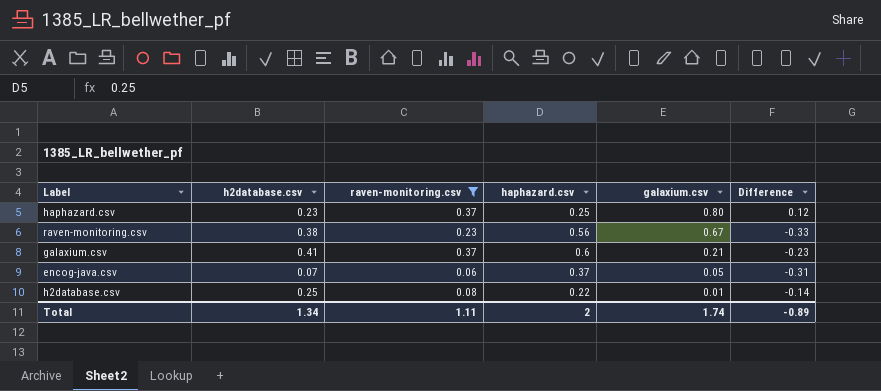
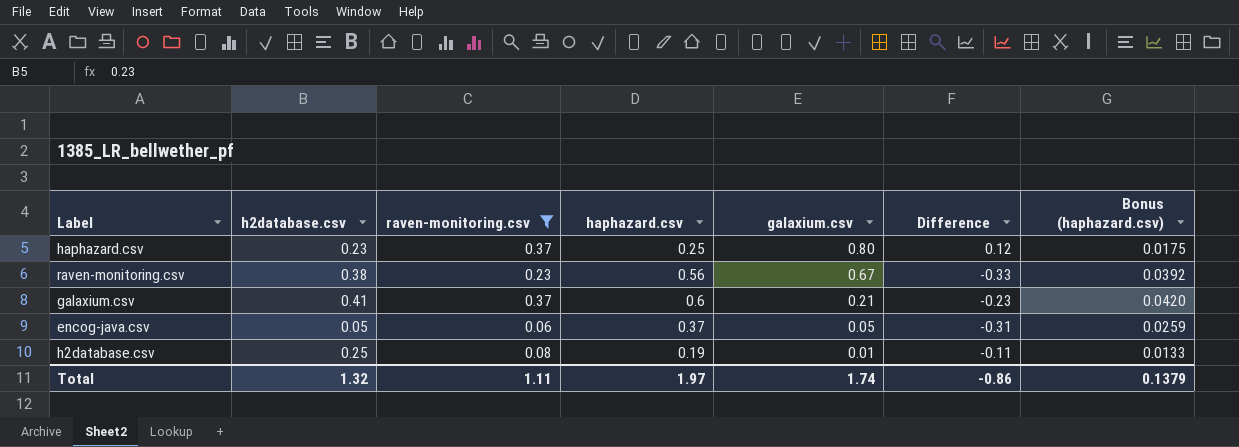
column Bonus (haphazard.csv) | formula: none -> [haphazard.csv] * 0.07
encog-java.csv | h2database.csv: 0.07 -> 0.05
h2database.csv | haphazard.csv: 0.22 -> 0.19
h2database.csv | Difference: -0.14 -> -0.11
Total | h2database.csv: 1.34 -> 1.32
Total | haphazard.csv: 2 -> 1.97
Total | Difference: -0.89 -> -0.86

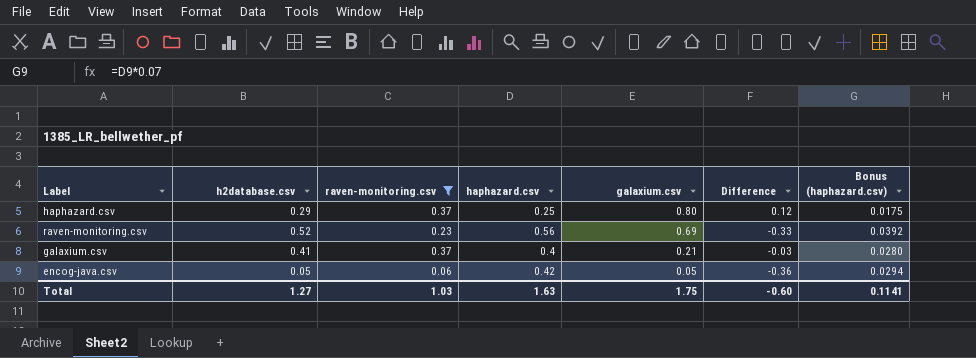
row h2database.csv: 0.25 | 0.08 | 0.19 | 0.01 | -0.11 | 0.0133 -> none
haphazard.csv | h2database.csv: 0.23 -> 0.29
raven-monitoring.csv | h2database.csv: 0.38 -> 0.52
raven-monitoring.csv | galaxium.csv: 0.67 -> 0.69
galaxium.csv | haphazard.csv: 0.6 -> 0.4
galaxium.csv | Difference: -0.23 -> -0.03
galaxium.csv | Bonus (haphazard.csv): 0.0420 -> 0.0280
encog-java.csv | haphazard.csv: 0.37 -> 0.42
encog-java.csv | Difference: -0.31 -> -0.36
encog-java.csv | Bonus (haphazard.csv): 0.0259 -> 0.0294
Total | h2database.csv: 1.32 -> 1.27
Total | raven-monitoring.csv: 1.11 -> 1.03
Total | haphazard.csv: 1.97 -> 1.63
Total | galaxium.csv: 1.74 -> 1.75
Total | Difference: -0.86 -> -0.60
Total | Bonus (haphazard.csv): 0.1379 -> 0.1141

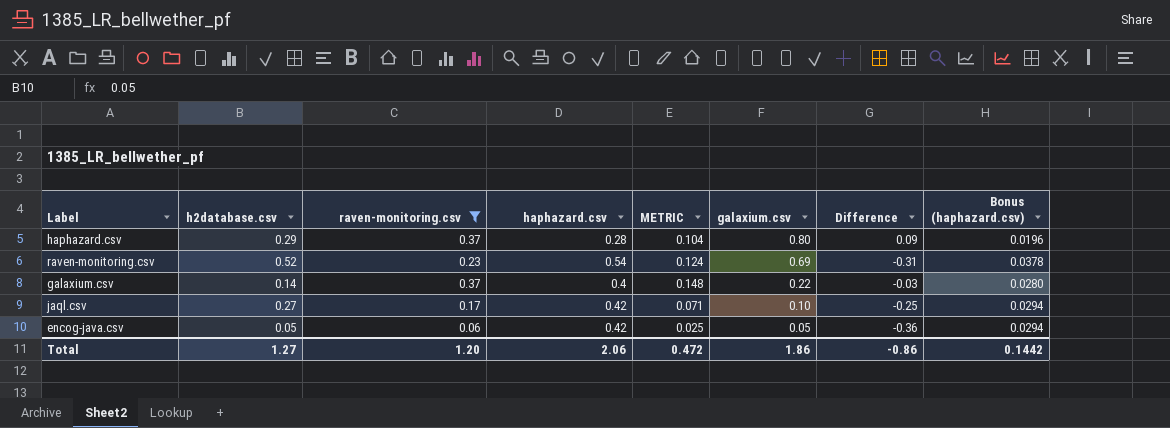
column METRIC | formula: none -> [raven-monitoring.csv] * [haphazard.csv]
haphazard.csv | haphazard.csv: 0.25 -> 0.28
haphazard.csv | Difference: 0.12 -> 0.09
haphazard.csv | Bonus (haphazard.csv): 0.0175 -> 0.0196
raven-monitoring.csv | haphazard.csv: 0.56 -> 0.54
raven-monitoring.csv | Difference: -0.33 -> -0.31
raven-monitoring.csv | Bonus (haphazard.csv): 0.0392 -> 0.0378
galaxium.csv | h2database.csv: 0.41 -> 0.14
galaxium.csv | galaxium.csv: 0.21 -> 0.22
row jaql.csv: none -> 0.27 | 0.17 | 0.42 | 0.071 | 0.10 | -0.25 | 0.0294
Total | raven-monitoring.csv: 1.03 -> 1.20
Total | haphazard.csv: 1.63 -> 2.06
Total | galaxium.csv: 1.75 -> 1.86
Total | Difference: -0.60 -> -0.86
Total | Bonus (haphazard.csv): 0.1141 -> 0.1442

